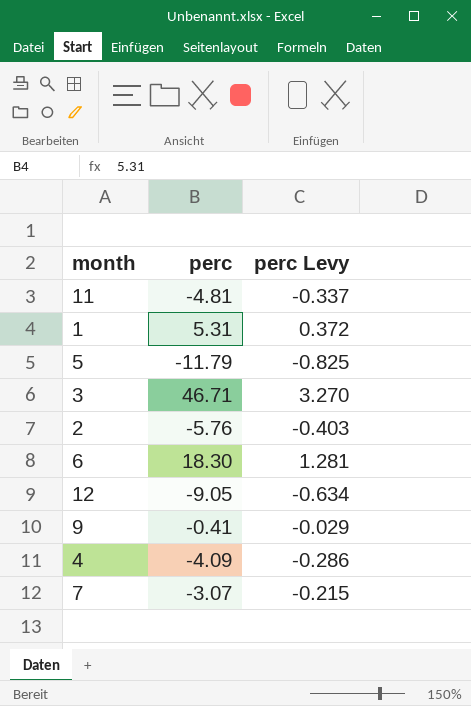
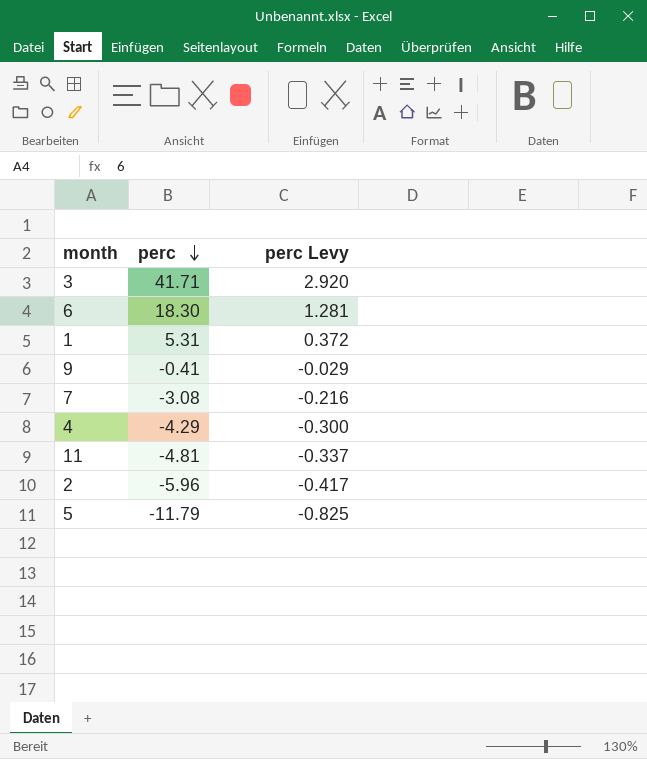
row order: none -> perc descending
row 12: -9.05 | -0.634 -> none
3 | perc: 46.71 -> 41.71
3 | perc Levy: 3.270 -> 2.920
7 | perc: -3.07 -> -3.08
7 | perc Levy: -0.215 -> -0.216
4 | perc: -4.09 -> -4.29
4 | perc Levy: -0.286 -> -0.300
2 | perc: -5.76 -> -5.96
2 | perc Levy: -0.403 -> -0.417

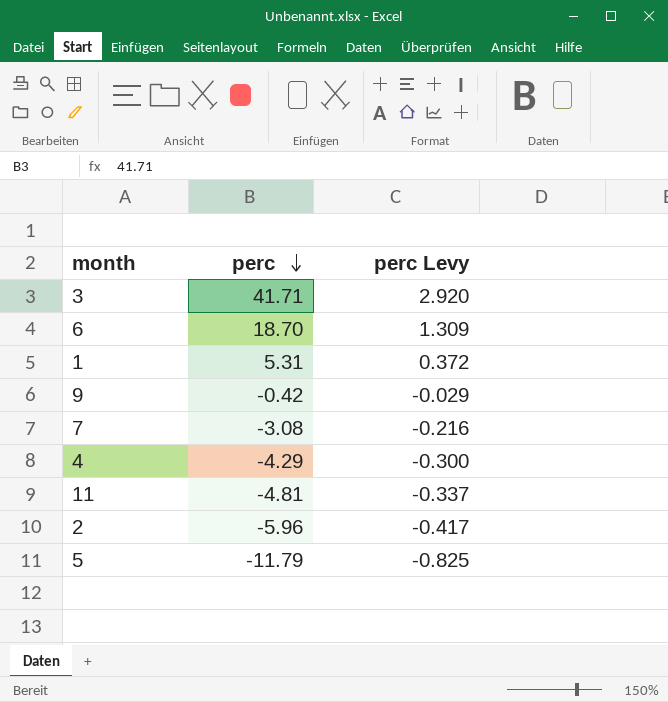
6 | perc: 18.30 -> 18.70
6 | perc Levy: 1.281 -> 1.309
9 | perc: -0.41 -> -0.42

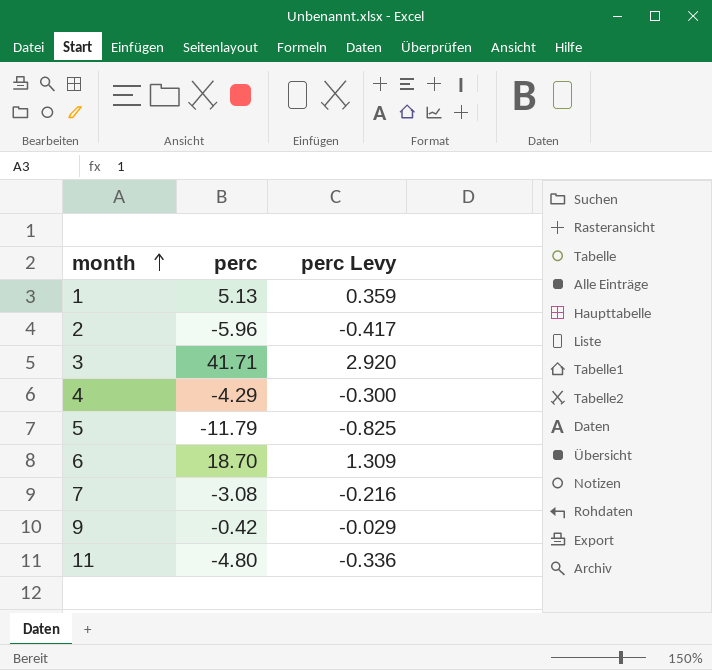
row order: perc descending -> month ascending
1 | perc: 5.31 -> 5.13
1 | perc Levy: 0.372 -> 0.359
11 | perc: -4.81 -> -4.80
11 | perc Levy: -0.337 -> -0.336

